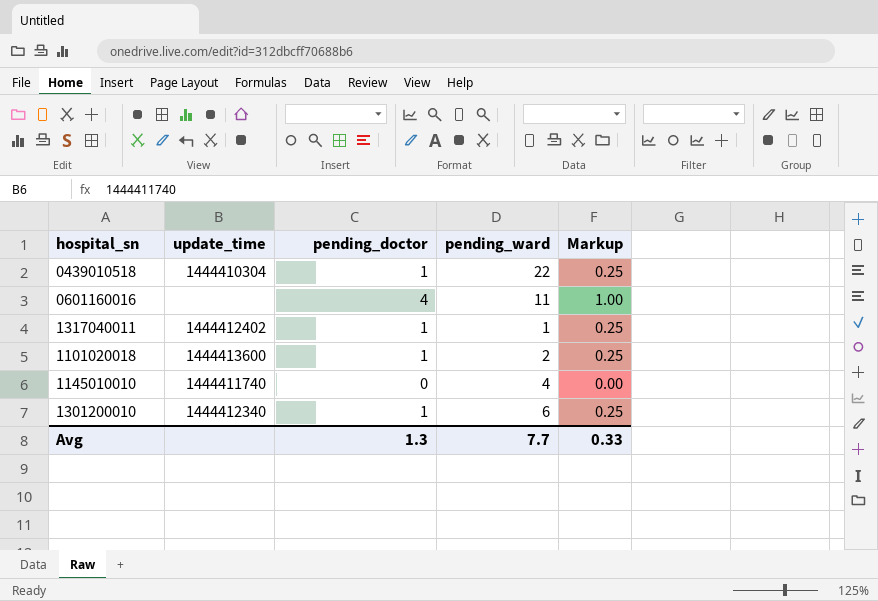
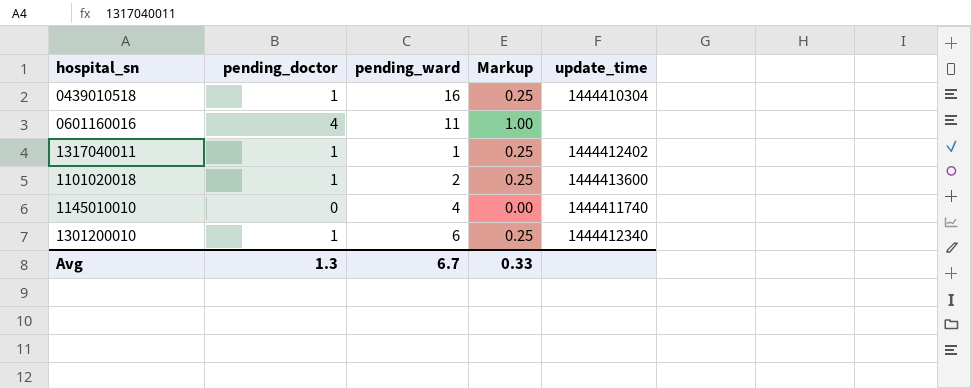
column update_time | position: 2 -> 5
0439010518 | pending_ward: 22 -> 16
Avg | pending_ward: 7.7 -> 6.7

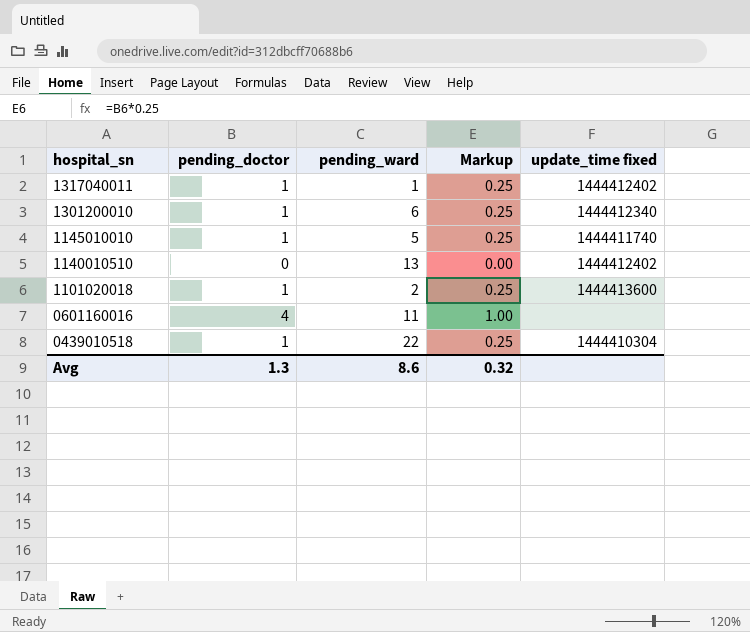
row order: none -> hospital_sn descending
column name: update_time -> update_time fixed
1145010010 | pending_doctor: 0 -> 1
1145010010 | pending_ward: 4 -> 5
1145010010 | Markup: 0.00 -> 0.25
row 1140010510: none -> 0 | 13 | 0.00 | 1444412402
0439010518 | pending_ward: 16 -> 22
Avg | pending_ward: 6.7 -> 8.6
Avg | Markup: 0.33 -> 0.32

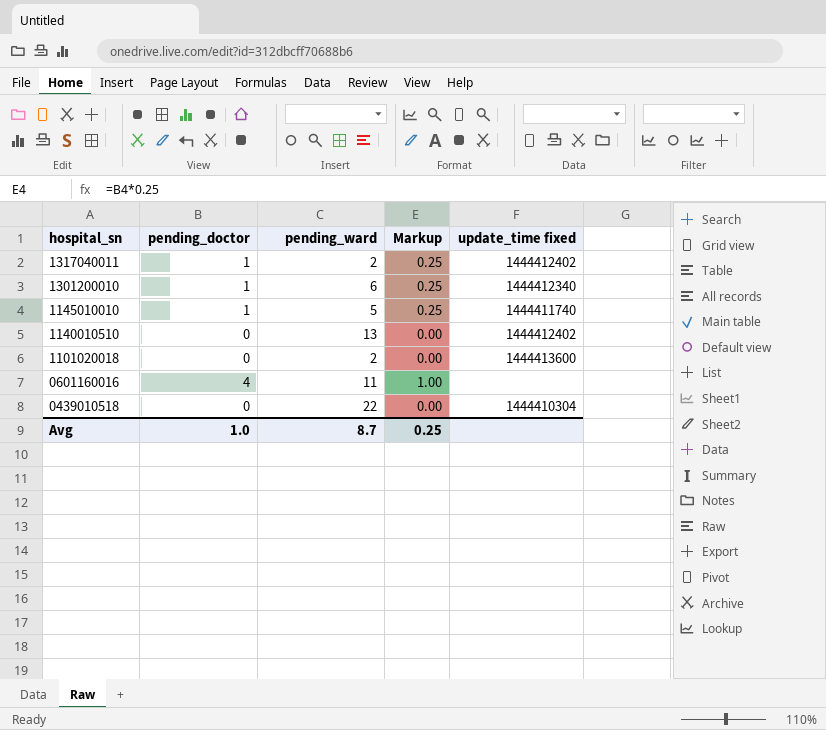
1317040011 | pending_ward: 1 -> 2
1101020018 | pending_doctor: 1 -> 0
1101020018 | Markup: 0.25 -> 0.00
0439010518 | pending_doctor: 1 -> 0
0439010518 | Markup: 0.25 -> 0.00
Avg | pending_doctor: 1.3 -> 1.0
Avg | pending_ward: 8.6 -> 8.7
Avg | Markup: 0.32 -> 0.25

